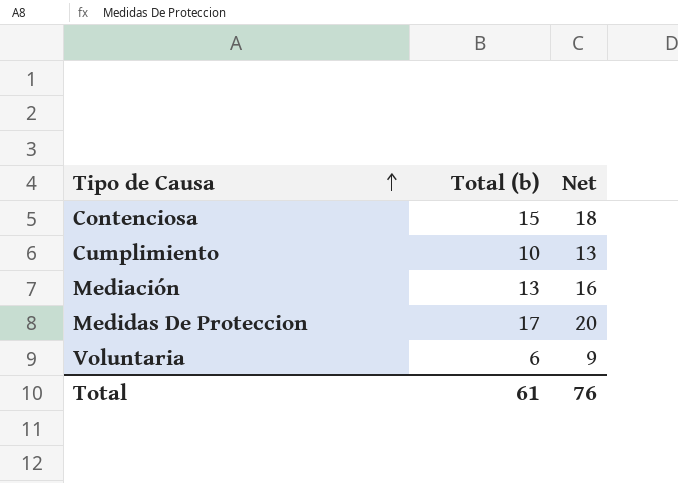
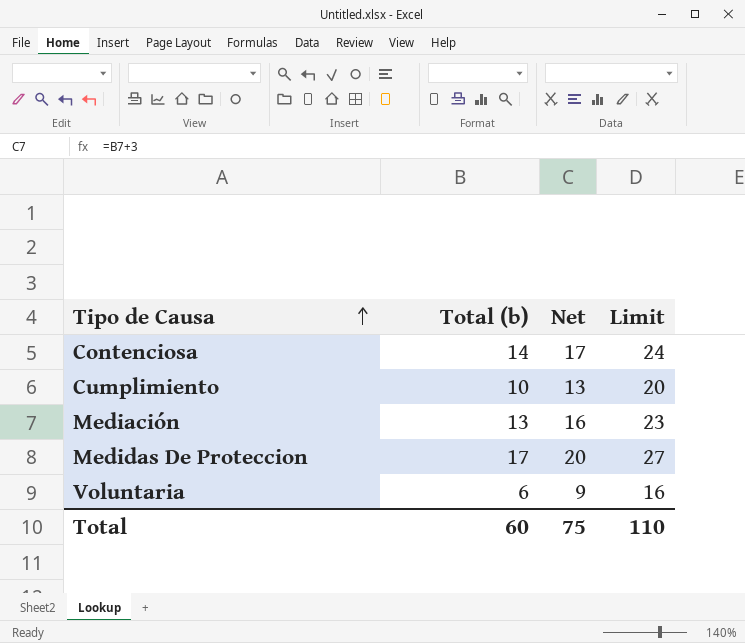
column Limit | formula: none -> [Total (b)] + 10
Contenciosa | Total (b): 15 -> 14
Contenciosa | Net: 18 -> 17
Total | Total (b): 61 -> 60
Total | Net: 76 -> 75

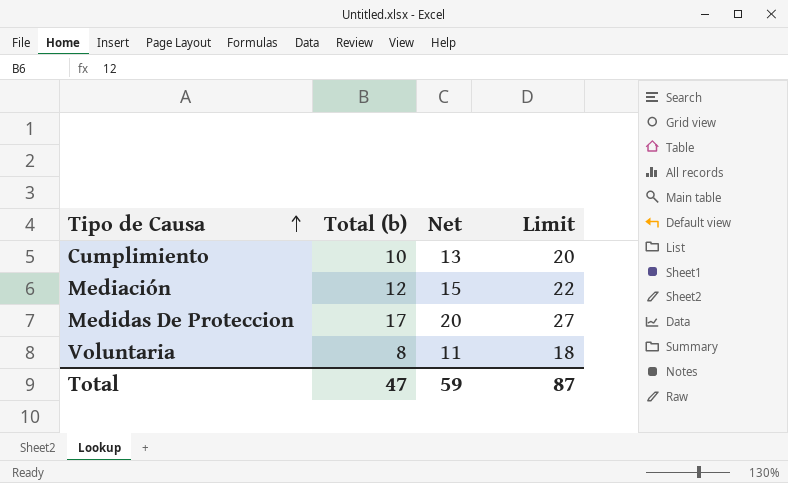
row Contenciosa: 14 | 17 | 24 -> none
Mediación | Total (b): 13 -> 12
Mediación | Net: 16 -> 15
Mediación | Limit: 23 -> 22
Voluntaria | Total (b): 6 -> 8
Voluntaria | Net: 9 -> 11
Voluntaria | Limit: 16 -> 18
Total | Total (b): 60 -> 47
Total | Net: 75 -> 59
Total | Limit: 110 -> 87

